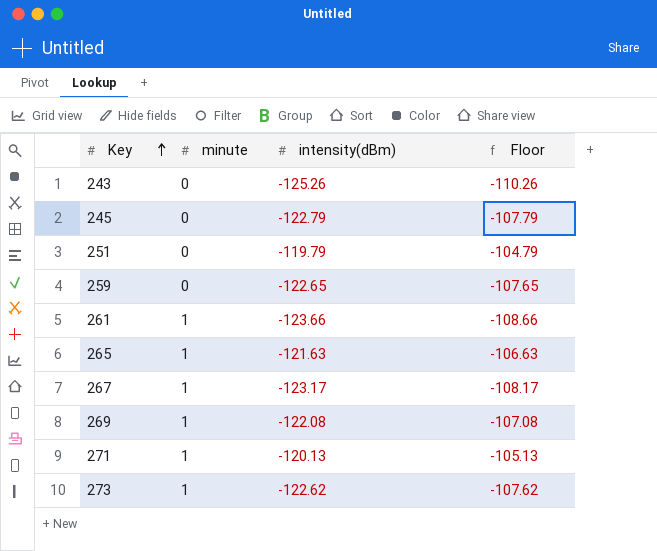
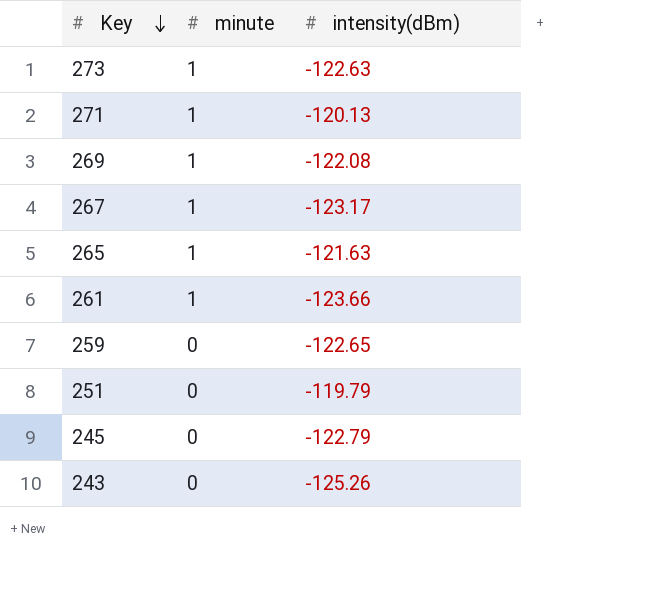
row order: Key ascending -> Key descending
column Floor | formula: [intensity(dBm)] + 15 -> none
273 | intensity(dBm): -122.62 -> -122.63

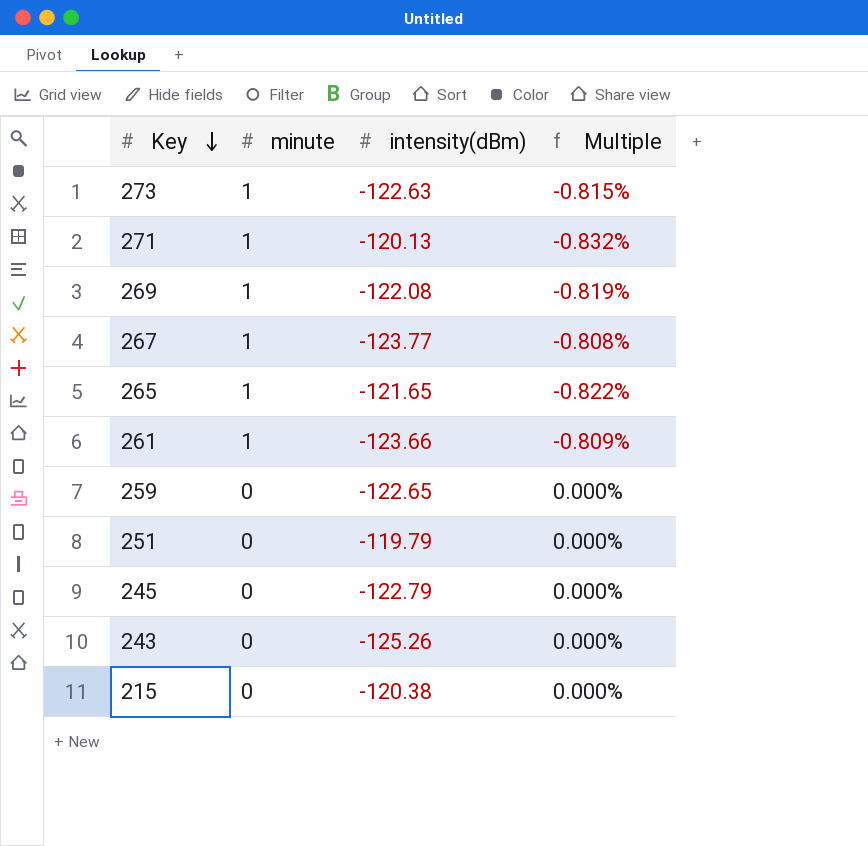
column Multiple | formula: none -> [minute] / [intensity(dBm)]
267 | intensity(dBm): -123.17 -> -123.77
265 | intensity(dBm): -121.63 -> -121.65
row 215: none -> 0 | -120.38 | 0.000%

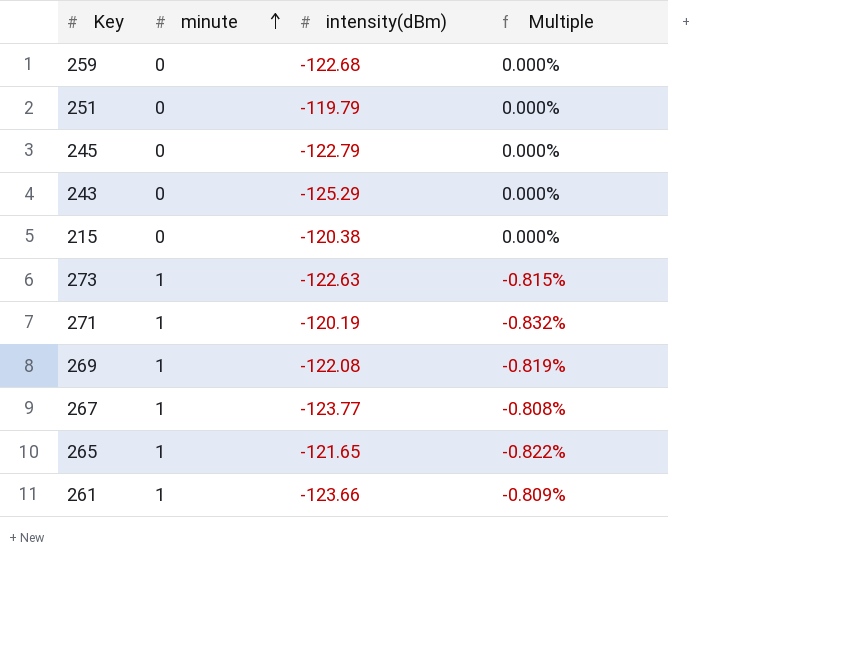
row order: Key descending -> minute ascending
259 | intensity(dBm): -122.65 -> -122.68
243 | intensity(dBm): -125.26 -> -125.29
271 | intensity(dBm): -120.13 -> -120.19

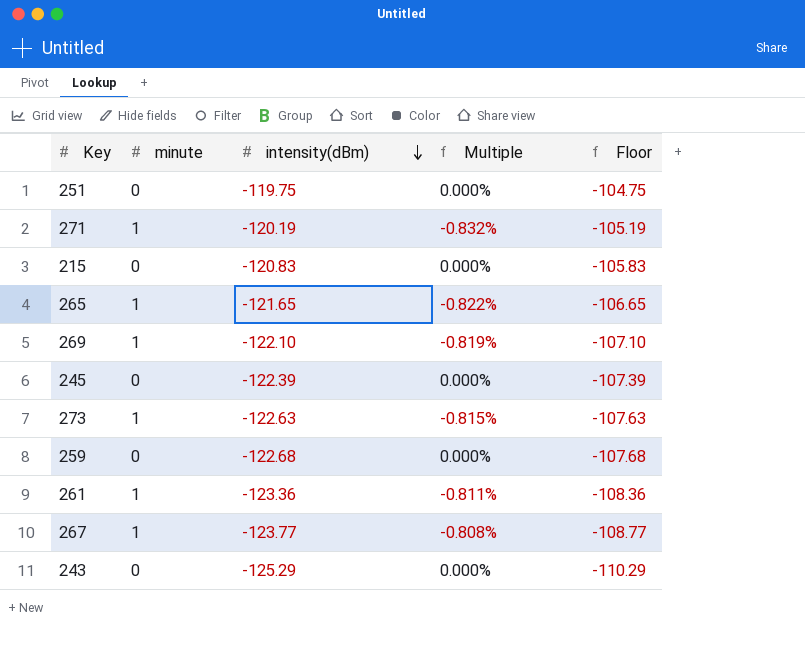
row order: minute ascending -> intensity(dBm) descending
column Floor | formula: none -> [intensity(dBm)] + 15
251 | intensity(dBm): -119.79 -> -119.75
215 | intensity(dBm): -120.38 -> -120.83
269 | intensity(dBm): -122.08 -> -122.10
245 | intensity(dBm): -122.79 -> -122.39
261 | intensity(dBm): -123.66 -> -123.36
261 | Multiple: -0.809% -> -0.811%

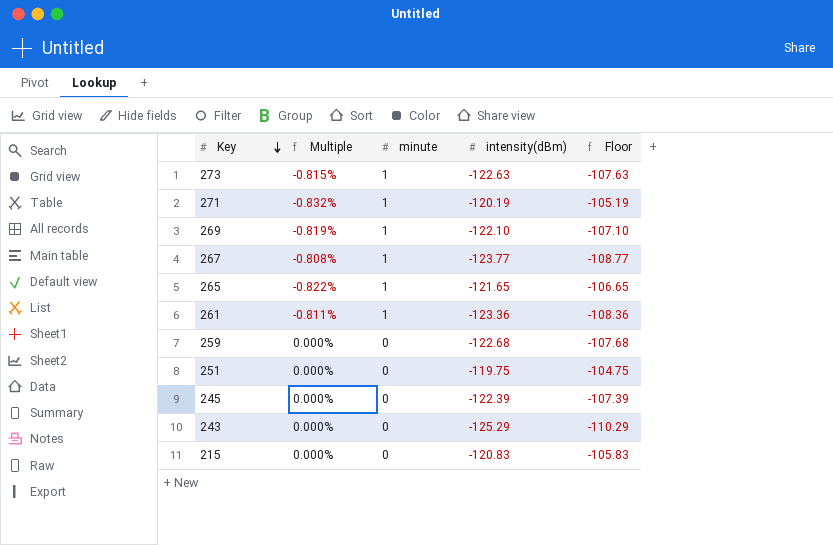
row order: intensity(dBm) descending -> Key descending
column Multiple | position: 4 -> 2

